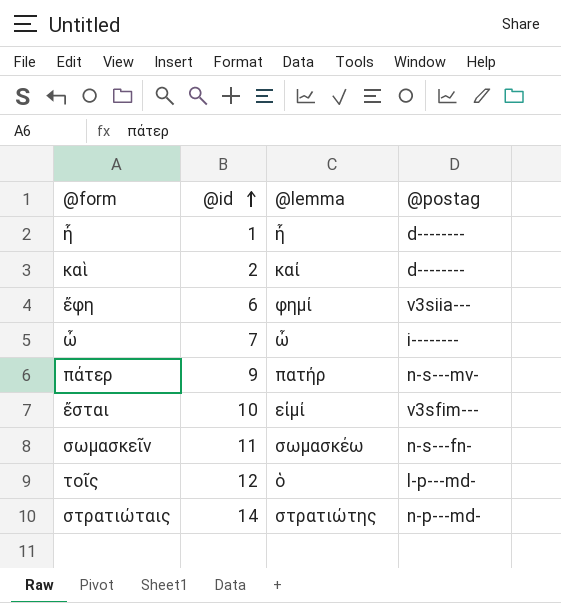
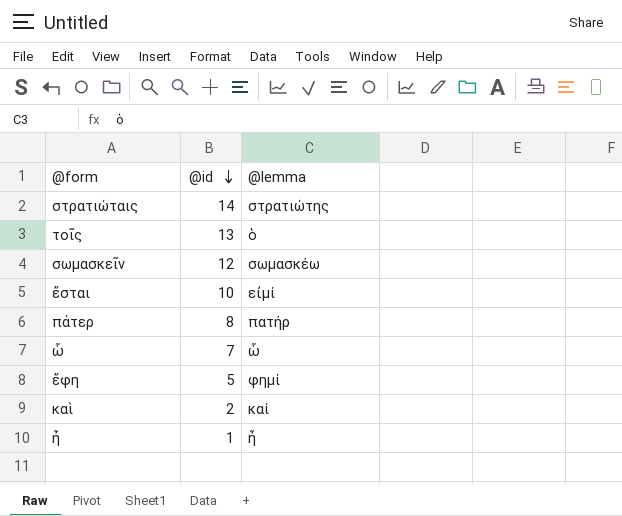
row order: @id ascending -> @id descending
column @postag | position: 4 -> none
τοῖς | @id: 12 -> 13
σωμασκεῖν | @id: 11 -> 12
πάτερ | @id: 9 -> 8
ἔφη | @id: 6 -> 5

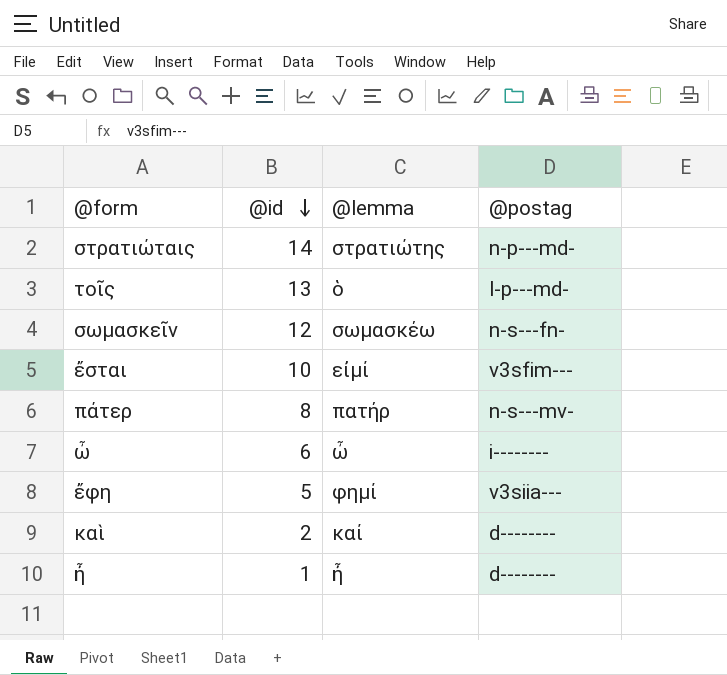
column @postag | position: none -> 4
ὦ | @id: 7 -> 6

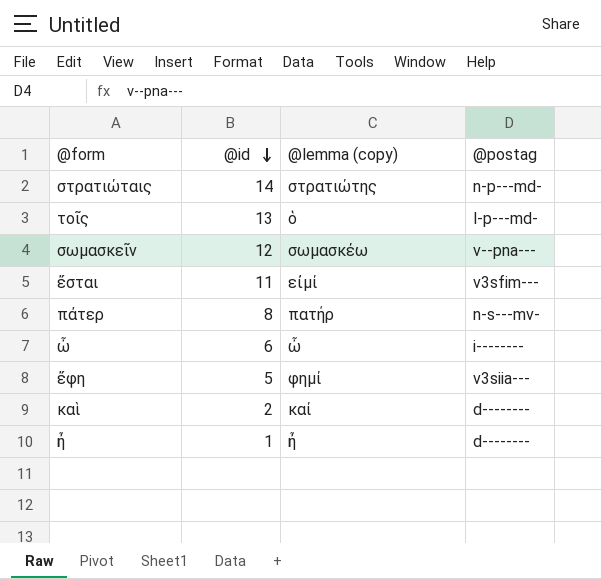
column name: @lemma -> @lemma (copy)
σωμασκεῖν | @postag: n-s---fn- -> v--pna---
ἔσται | @id: 10 -> 11

